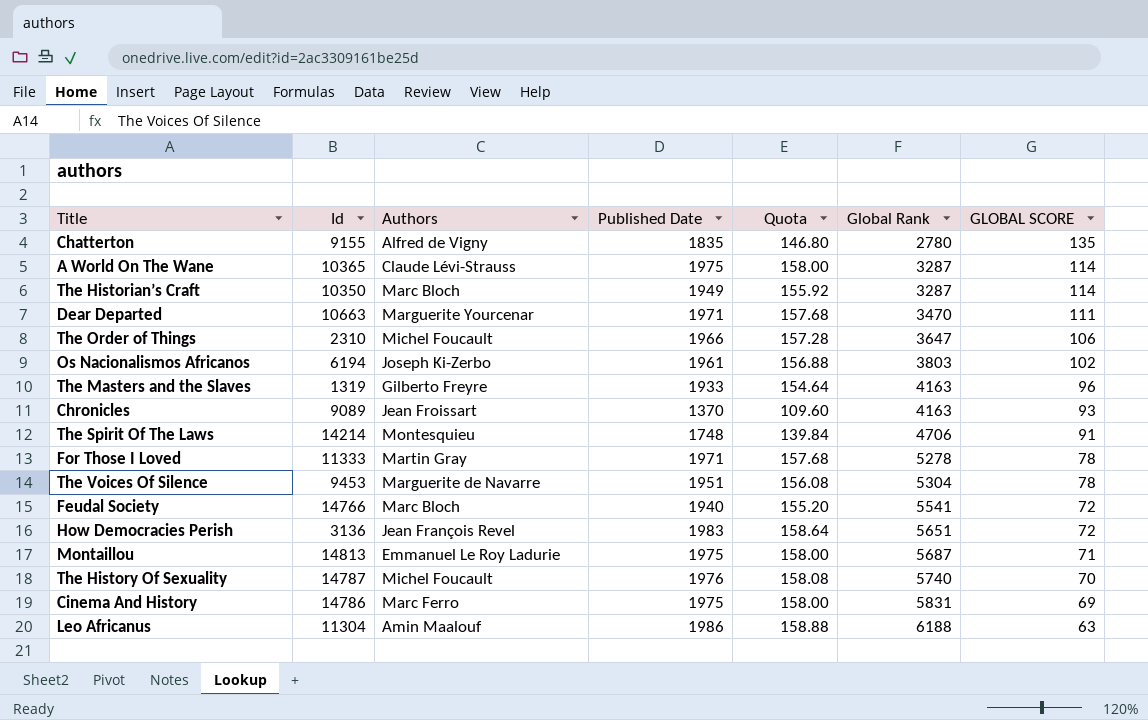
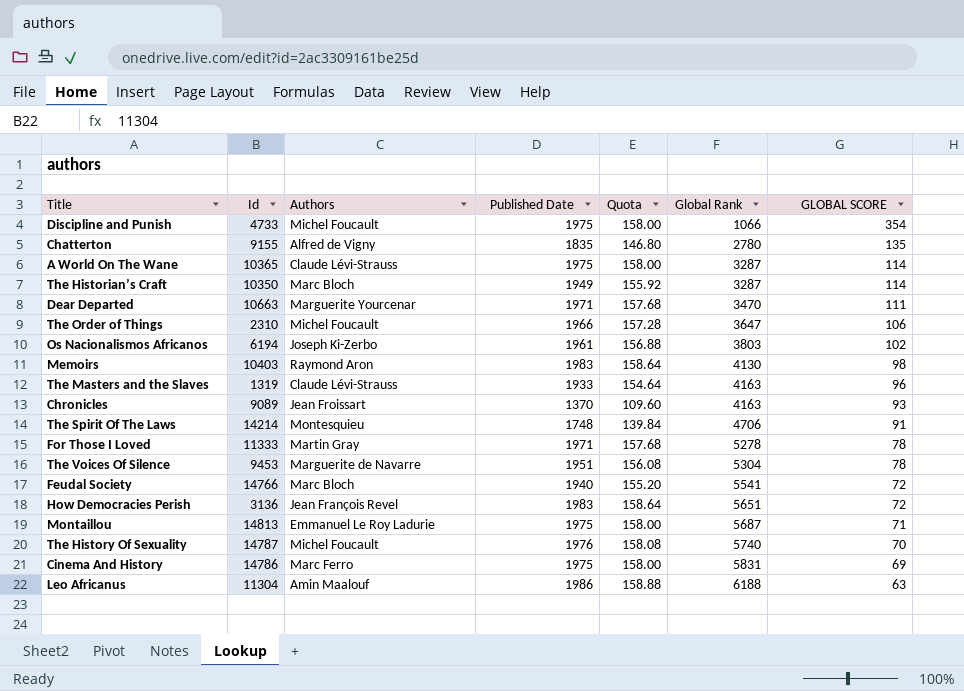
row Discipline and Punish: none -> 4733 | Michel Foucault | 1975 | 158.00 | 1066 | 354
row Memoirs: none -> 10403 | Raymond Aron | 1983 | 158.64 | 4130 | 98
The Masters and the Slaves | Authors: Gilberto Freyre -> Claude Lévi-Strauss

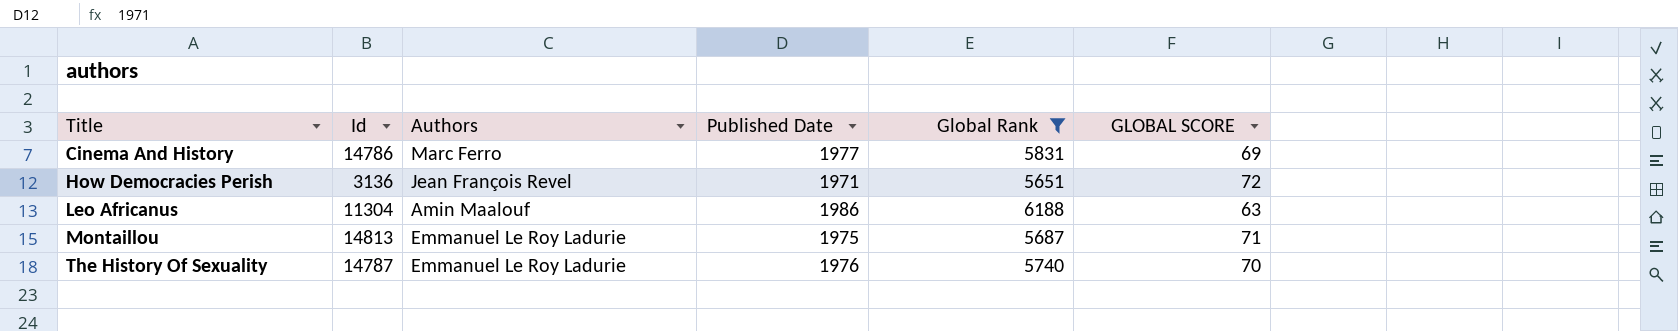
filter: none -> Global Rank >= 5651
row order: Global Rank ascending -> Title ascending
column Quota | formula: [Published Date] * 0.08 -> none
Cinema And History | Published Date: 1975 -> 1977
How Democracies Perish | Published Date: 1983 -> 1971
The History Of Sexuality | Authors: Michel Foucault -> Emmanuel Le Roy Ladurie

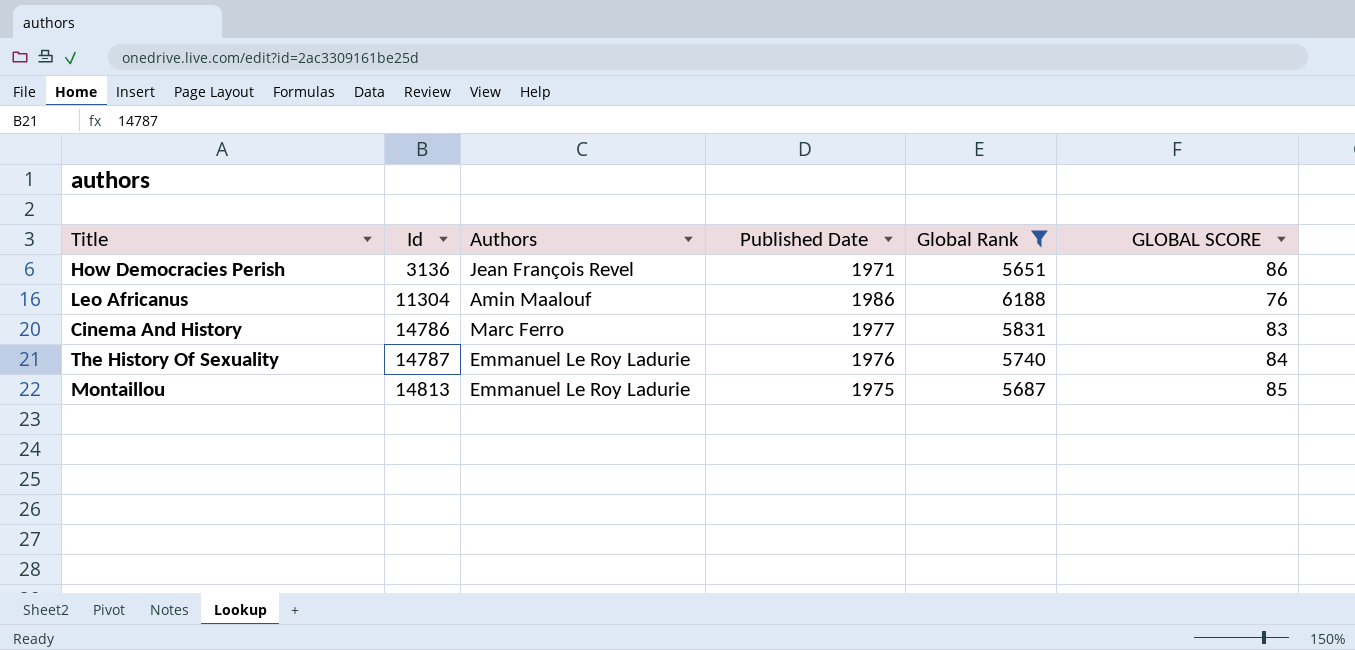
row order: Title ascending -> Id ascending
How Democracies Perish | GLOBAL SCORE: 72 -> 86
Leo Africanus | GLOBAL SCORE: 63 -> 76
Cinema And History | GLOBAL SCORE: 69 -> 83
The History Of Sexuality | GLOBAL SCORE: 70 -> 84
Montaillou | GLOBAL SCORE: 71 -> 85

